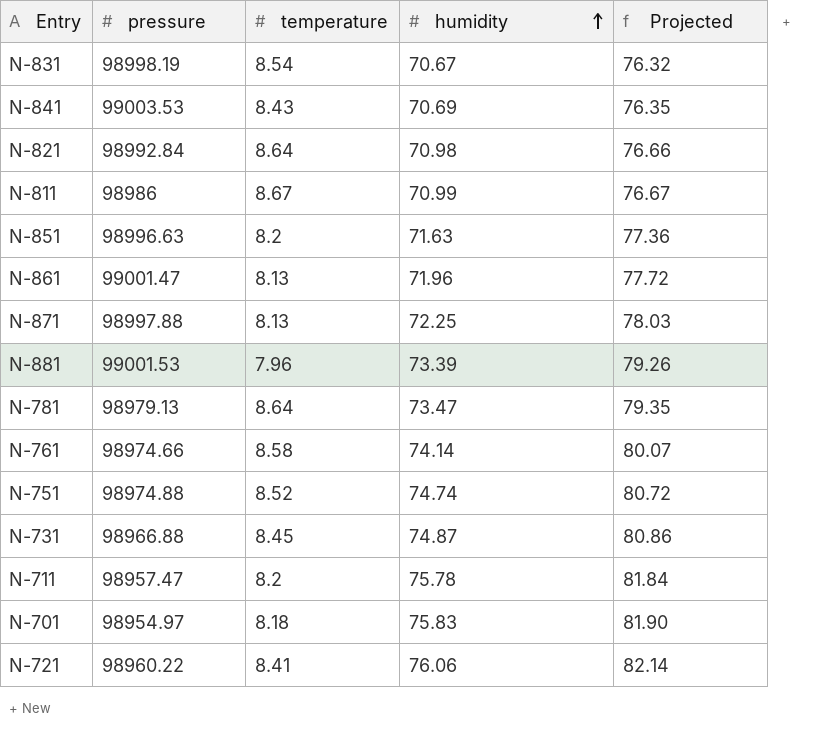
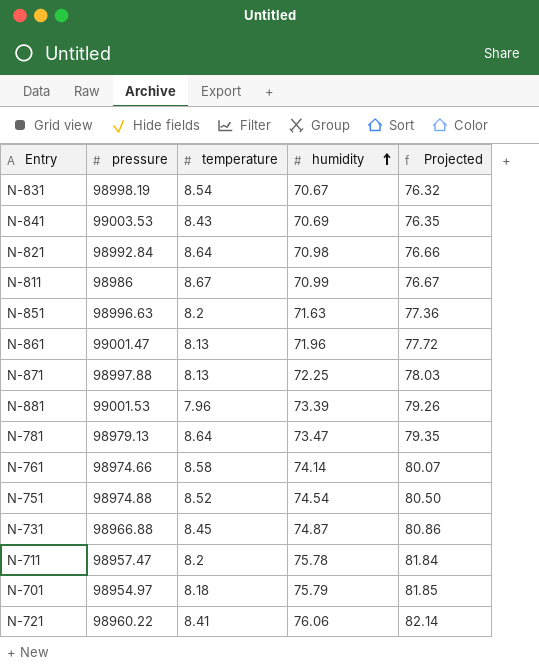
N-751 | humidity: 74.74 -> 74.54
N-751 | Projected: 80.72 -> 80.50
N-701 | humidity: 75.83 -> 75.79
N-701 | Projected: 81.90 -> 81.85

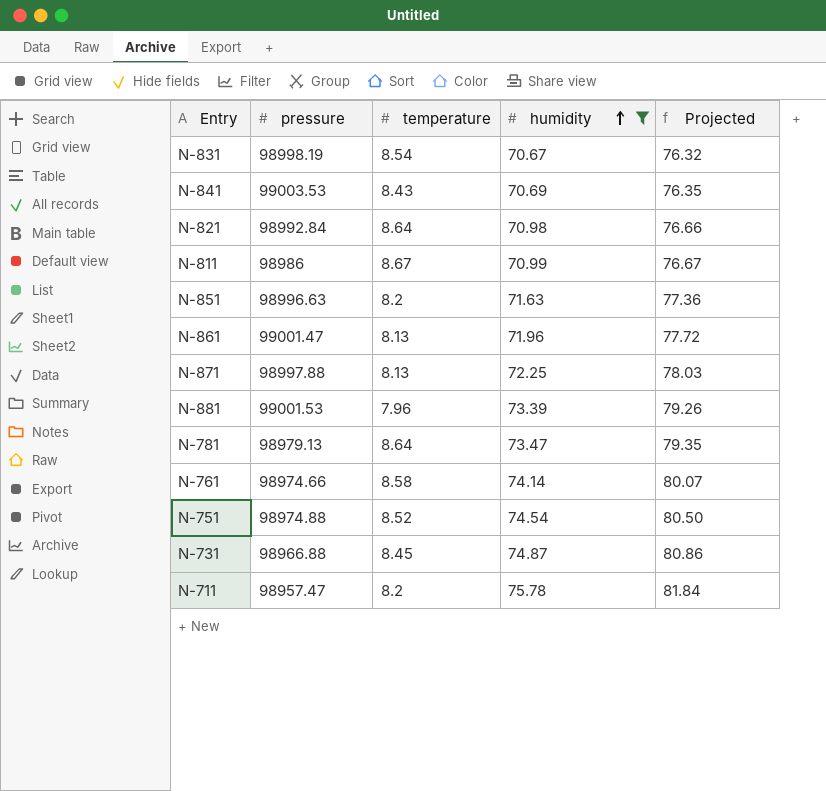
filter: none -> humidity <= 75.78

